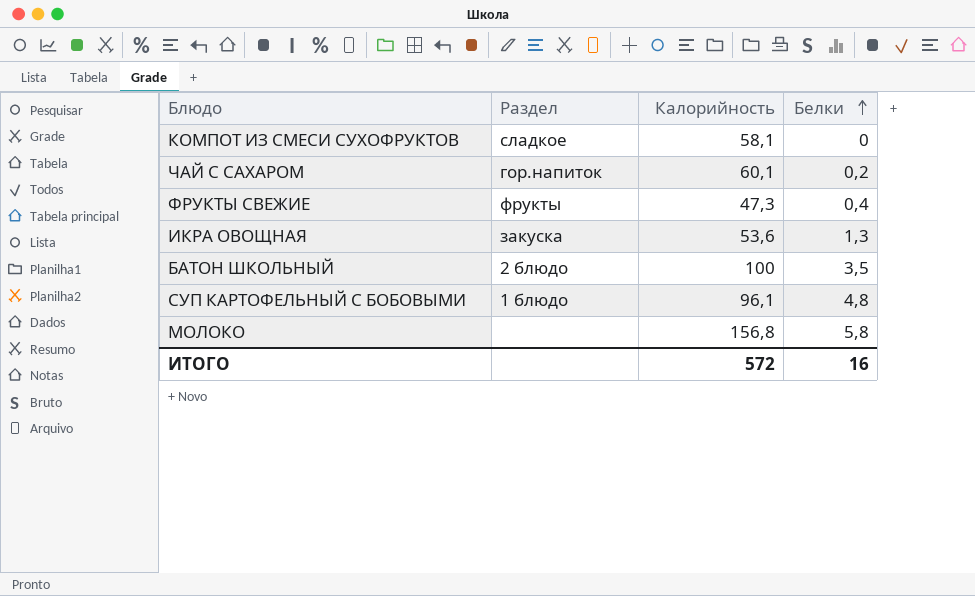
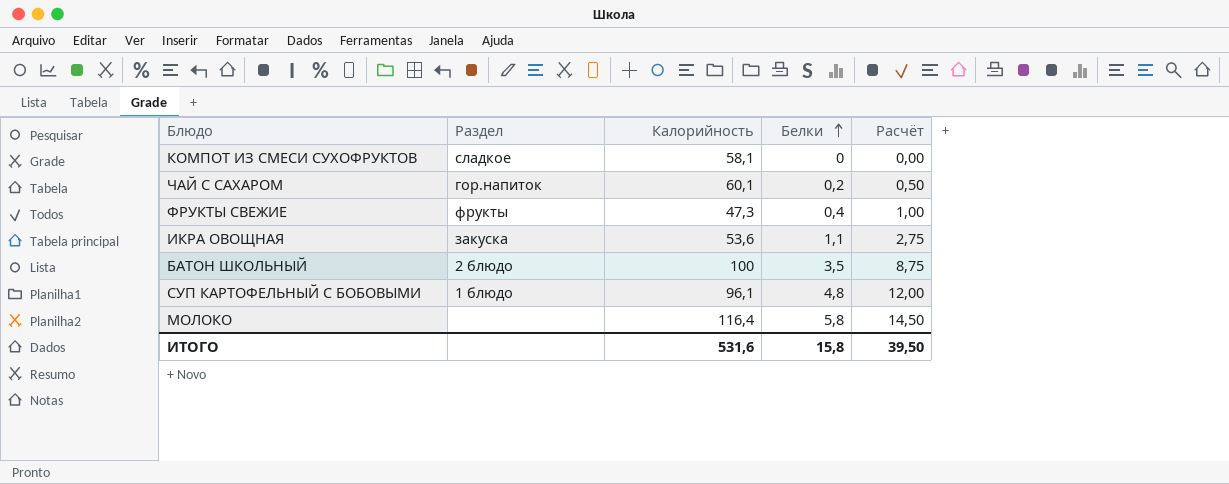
column Расчёт | formula: none -> [Белки] * 2,5
ИКРА ОВОЩНАЯ | Белки: 1,3 -> 1,1
МОЛОКО | Калорийность: 156,8 -> 116,4
ИТОГО | Калорийность: 572 -> 531,6
ИТОГО | Белки: 16 -> 15,8

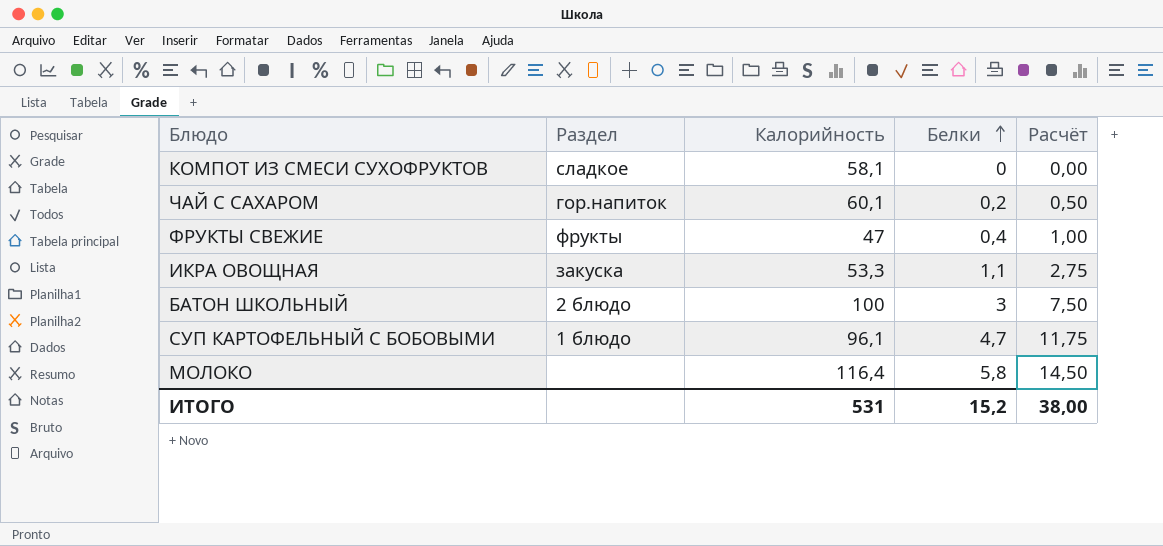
ФРУКТЫ СВЕЖИЕ | Калорийность: 47,3 -> 47
ИКРА ОВОЩНАЯ | Калорийность: 53,6 -> 53,3
БАТОН ШКОЛЬНЫЙ | Белки: 3,5 -> 3
БАТОН ШКОЛЬНЫЙ | Расчёт: 8,75 -> 7,50
СУП КАРТОФЕЛЬНЫЙ С БОБОВЫМИ | Белки: 4,8 -> 4,7
СУП КАРТОФЕЛЬНЫЙ С БОБОВЫМИ | Расчёт: 12,00 -> 11,75
ИТОГО | Калорийность: 531,6 -> 531
ИТОГО | Белки: 15,8 -> 15,2
ИТОГО | Расчёт: 39,50 -> 38,00

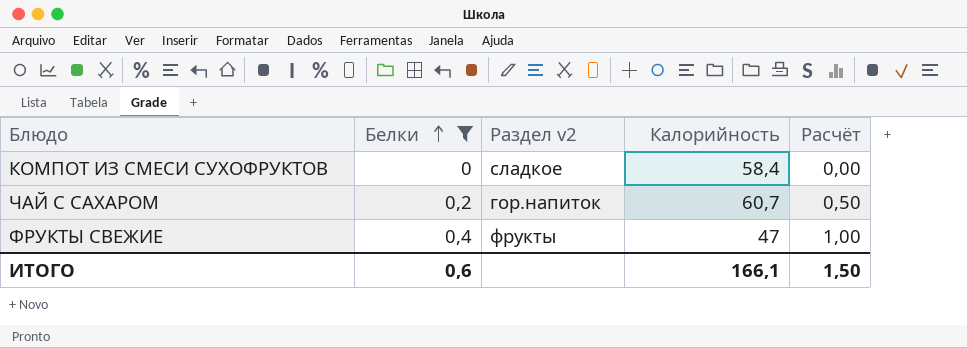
filter: none -> Белки <= 0,4
column Белки | position: 4 -> 2
column name: Раздел -> Раздел v2
КОМПОТ ИЗ СМЕСИ СУХОФРУКТОВ | Калорийность: 58,1 -> 58,4
ЧАЙ С САХАРОМ | Калорийность: 60,1 -> 60,7
ИТОГО | Белки: 15,2 -> 0,6
ИТОГО | Калорийность: 531 -> 166,1
ИТОГО | Расчёт: 38,00 -> 1,50

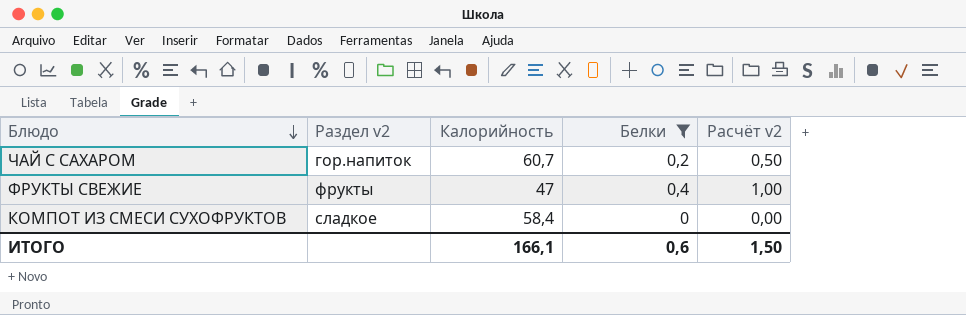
row order: Белки ascending -> Блюдо descending
column Белки | position: 2 -> 4
column name: Расчёт -> Расчёт v2

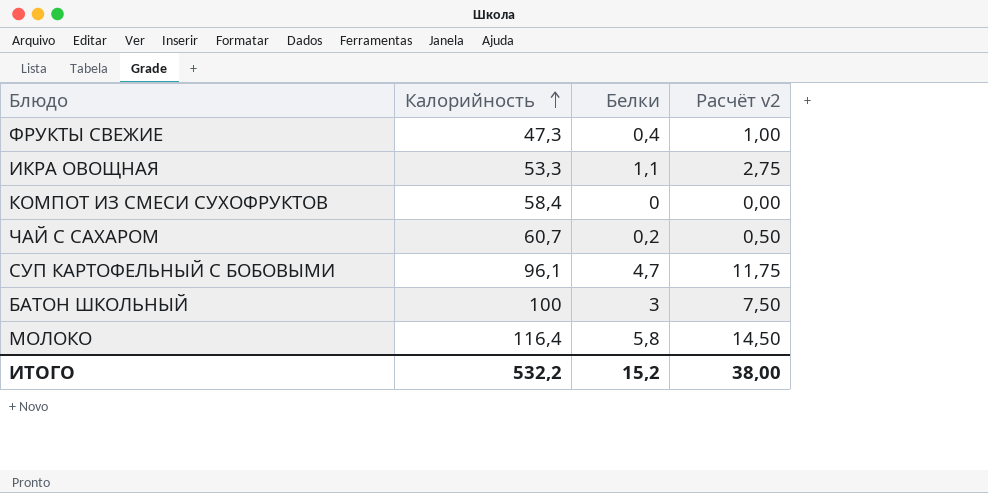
filter: Белки <= 0,4 -> none
row order: Блюдо descending -> Калорийность ascending
column Раздел v2 | position: 2 -> none
ФРУКТЫ СВЕЖИЕ | Калорийность: 47 -> 47,3
ИТОГО | Калорийность: 166,1 -> 532,2
ИТОГО | Белки: 0,6 -> 15,2
ИТОГО | Расчёт v2: 1,50 -> 38,00

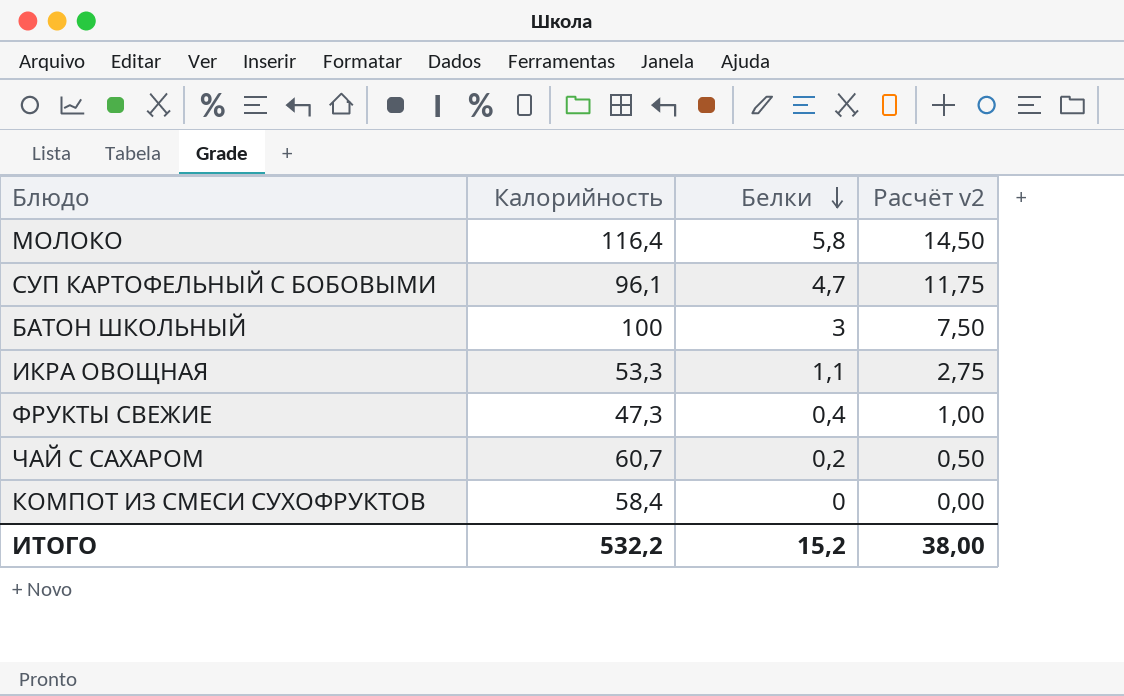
row order: Калорийность ascending -> Белки descending

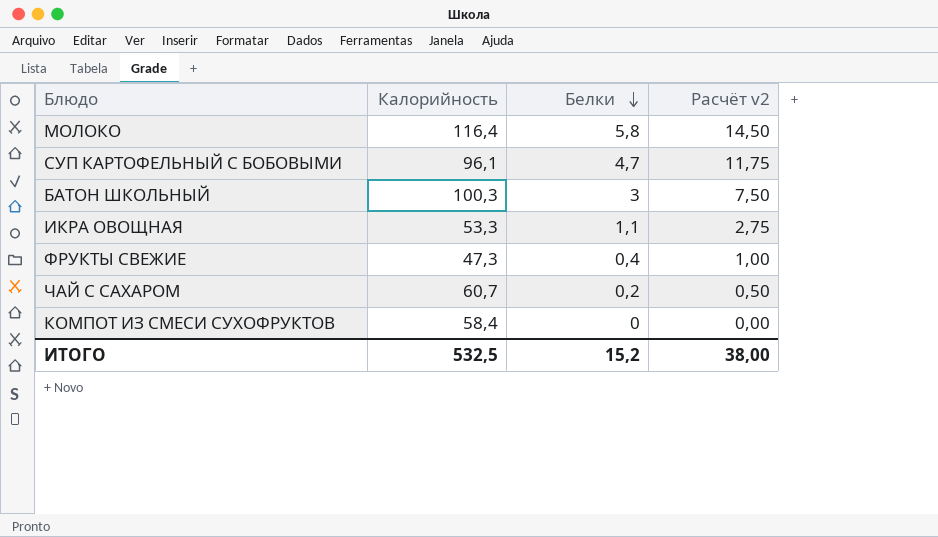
БАТОН ШКОЛЬНЫЙ | Калорийность: 100 -> 100,3
ИТОГО | Калорийность: 532,2 -> 532,5

